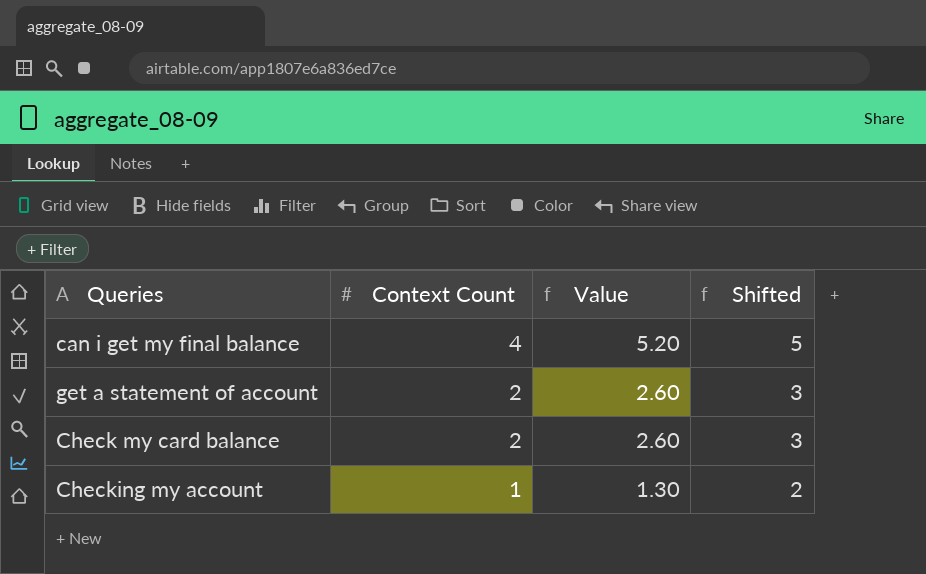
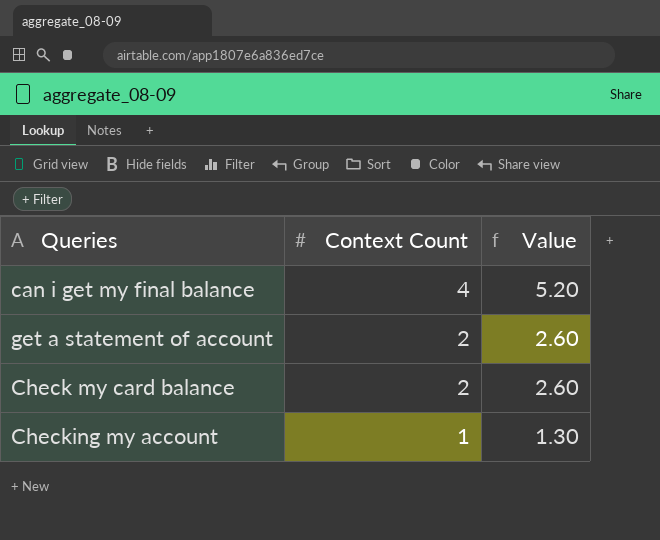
column Shifted | formula: [Context Count] + 1 -> none

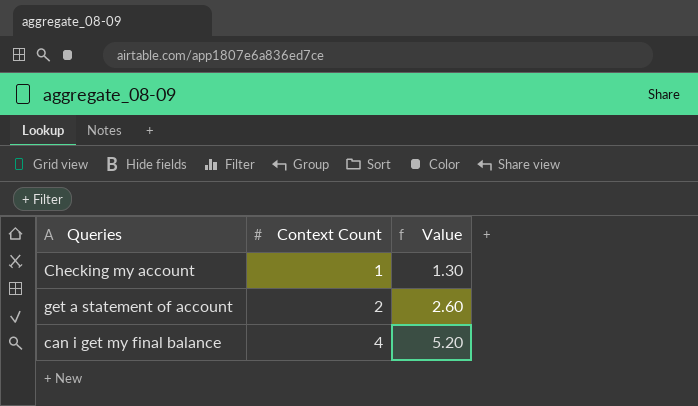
row order: Context Count descending -> Context Count ascending
row Check my card balance: 2 | 2.60 -> none

